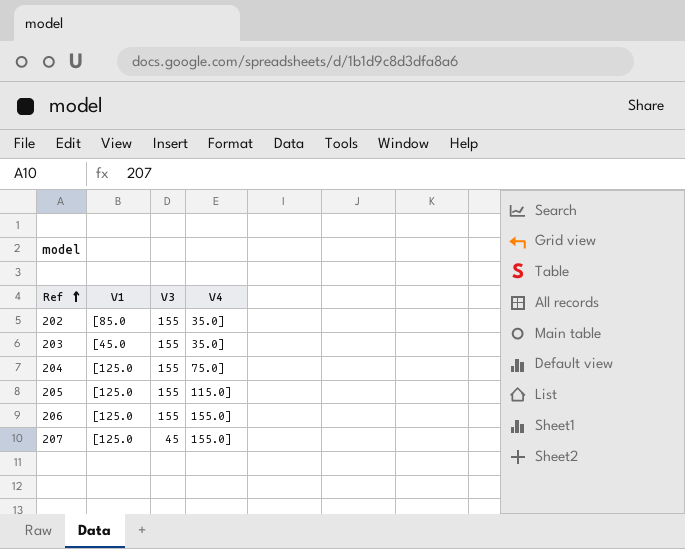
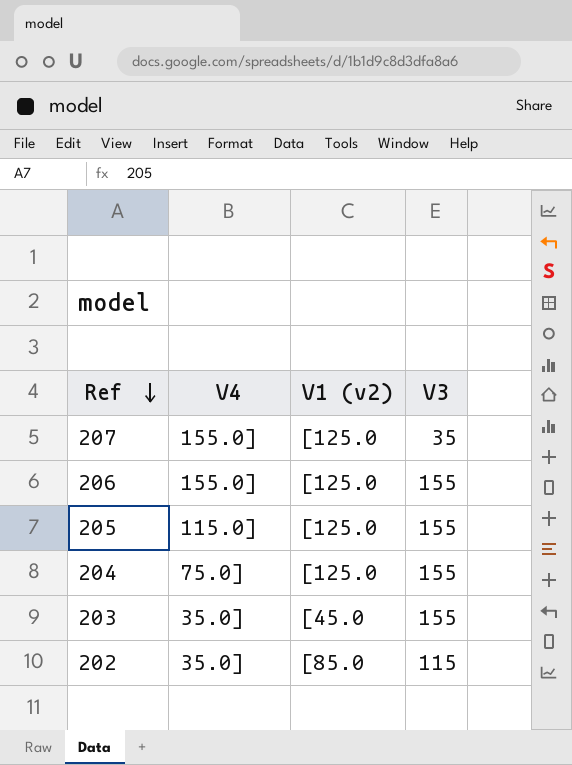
row order: Ref ascending -> Ref descending
column V4 | position: 4 -> 2
column name: V1 -> V1 (v2)
207 | V3: 45 -> 35
202 | V3: 155 -> 115

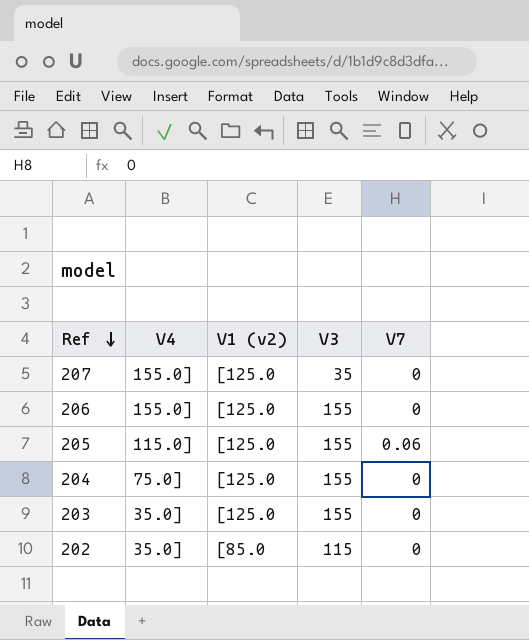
column V7 | position: none -> 5
203 | V1 (v2): [45.0 -> [125.0

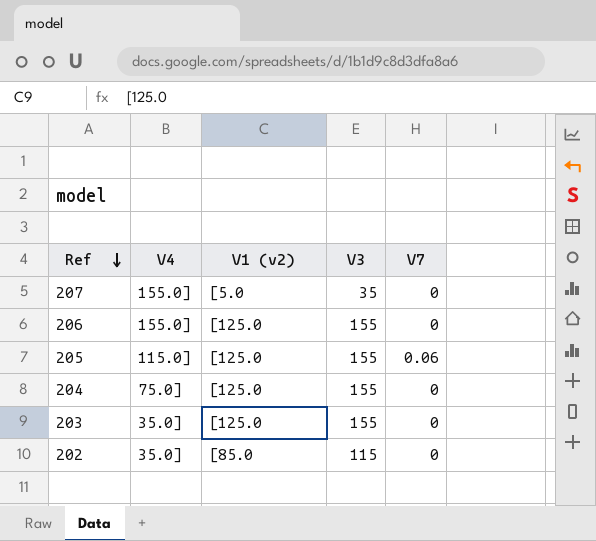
207 | V1 (v2): [125.0 -> [5.0

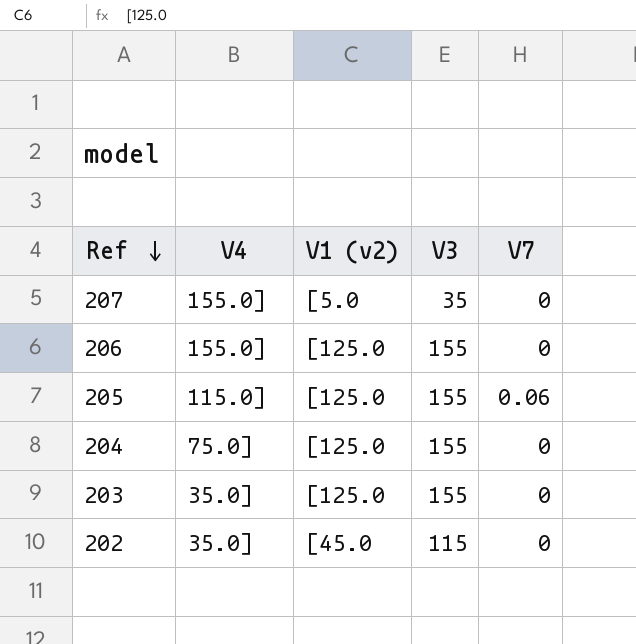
202 | V1 (v2): [85.0 -> [45.0

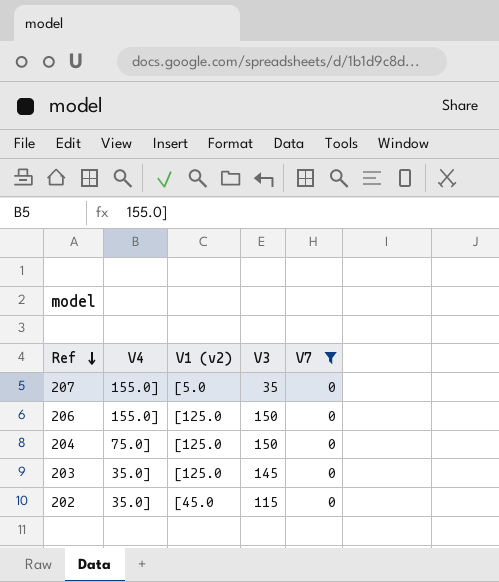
filter: none -> V7 = 0
206 | V3: 155 -> 150
204 | V3: 155 -> 150
203 | V3: 155 -> 145

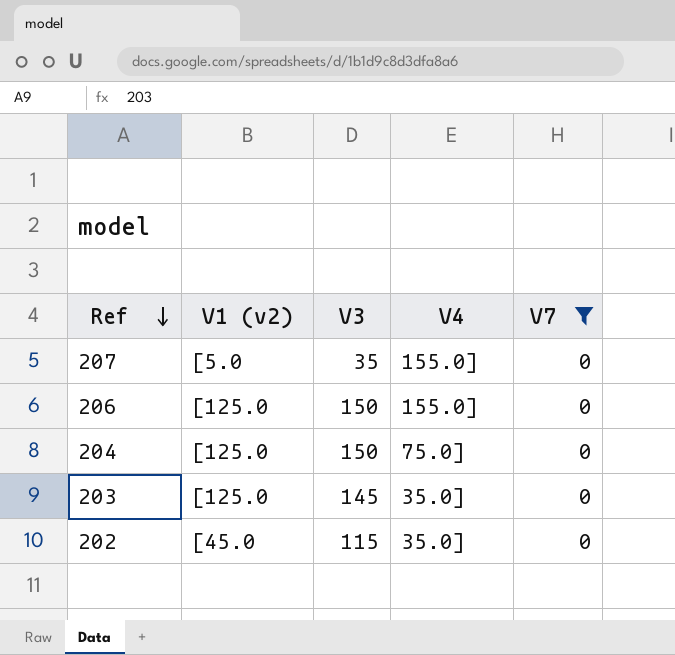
column V4 | position: 2 -> 4

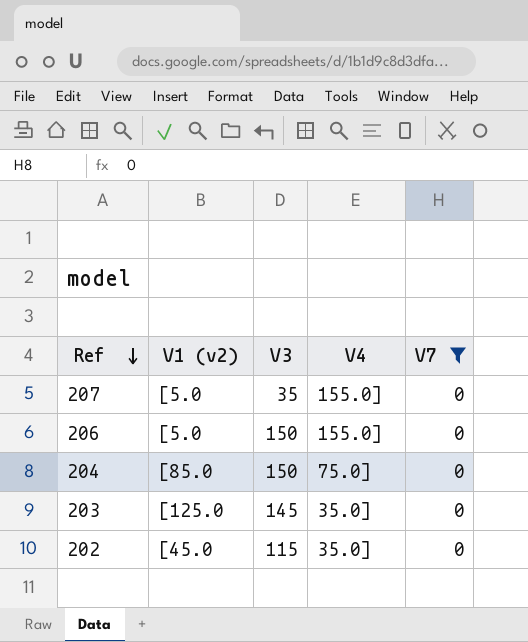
206 | V1 (v2): [125.0 -> [5.0
204 | V1 (v2): [125.0 -> [85.0

